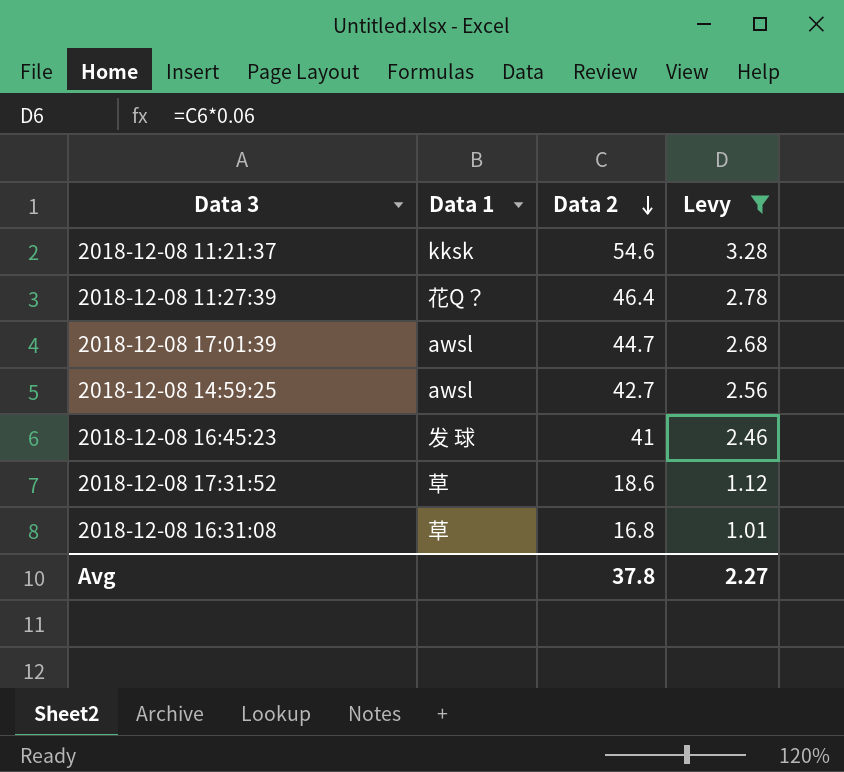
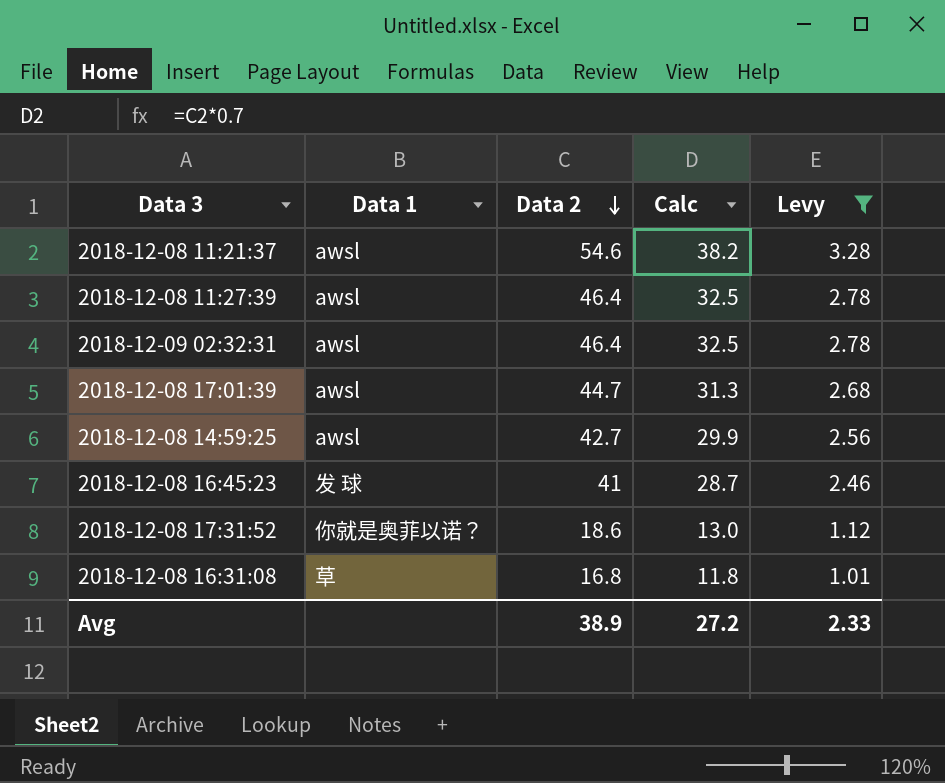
column Calc | formula: none -> [Data 2] * 0.7
2018-12-08 11:21:37 | Data 1: kksk -> awsl
2018-12-08 11:27:39 | Data 1: 花Q？ -> awsl
row 2018-12-09 02:32:31: none -> awsl | 46.4 | 32.5 | 2.78
2018-12-08 17:31:52 | Data 1: 草 -> 你就是奥菲以诺？
Avg | Data 2: 37.8 -> 38.9
Avg | Levy: 2.27 -> 2.33

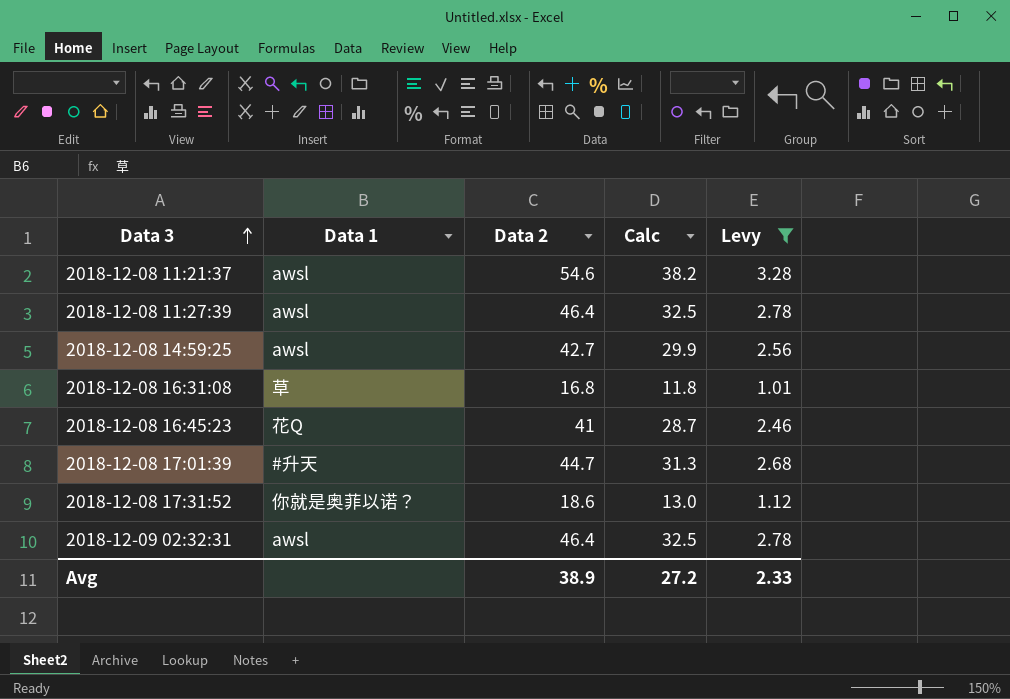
row order: Data 2 descending -> Data 3 ascending
2018-12-08 16:45:23 | Data 1: 发 球 -> 花Q
2018-12-08 17:01:39 | Data 1: awsl -> #升天

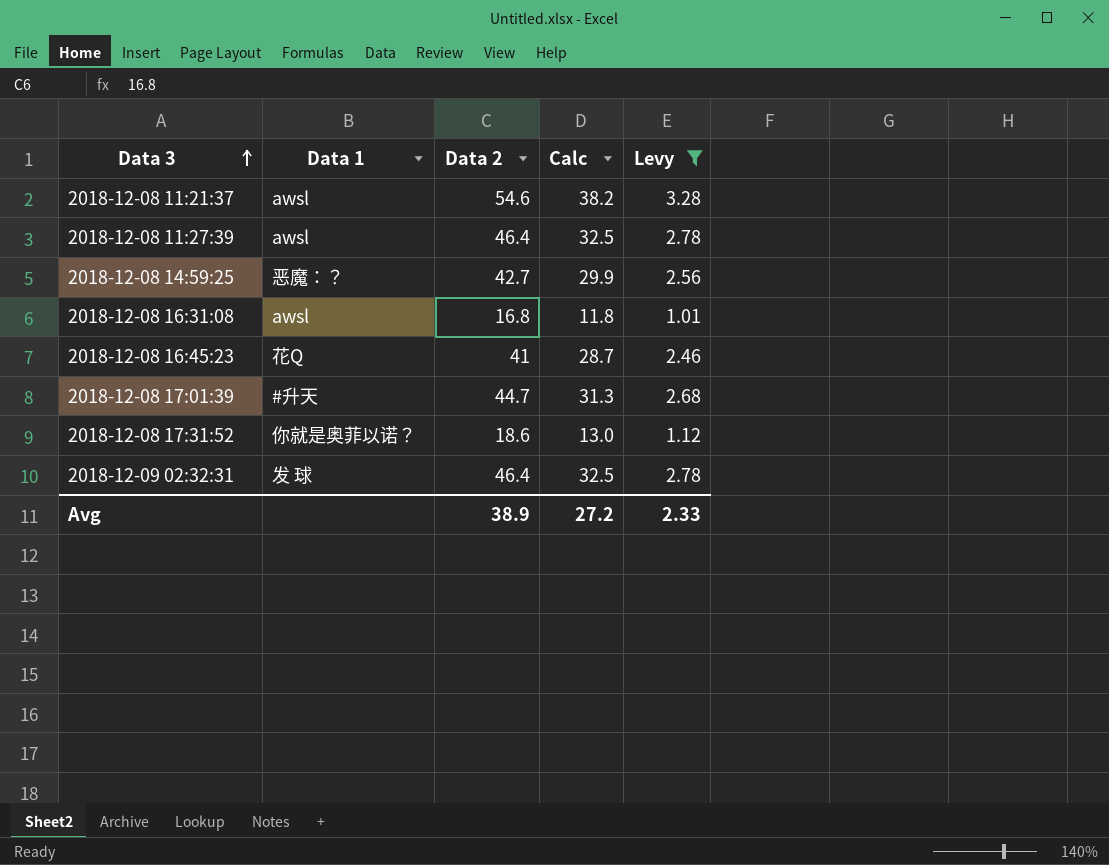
2018-12-08 14:59:25 | Data 1: awsl -> 恶魔：？
2018-12-08 16:31:08 | Data 1: 草 -> awsl
2018-12-09 02:32:31 | Data 1: awsl -> 发 球

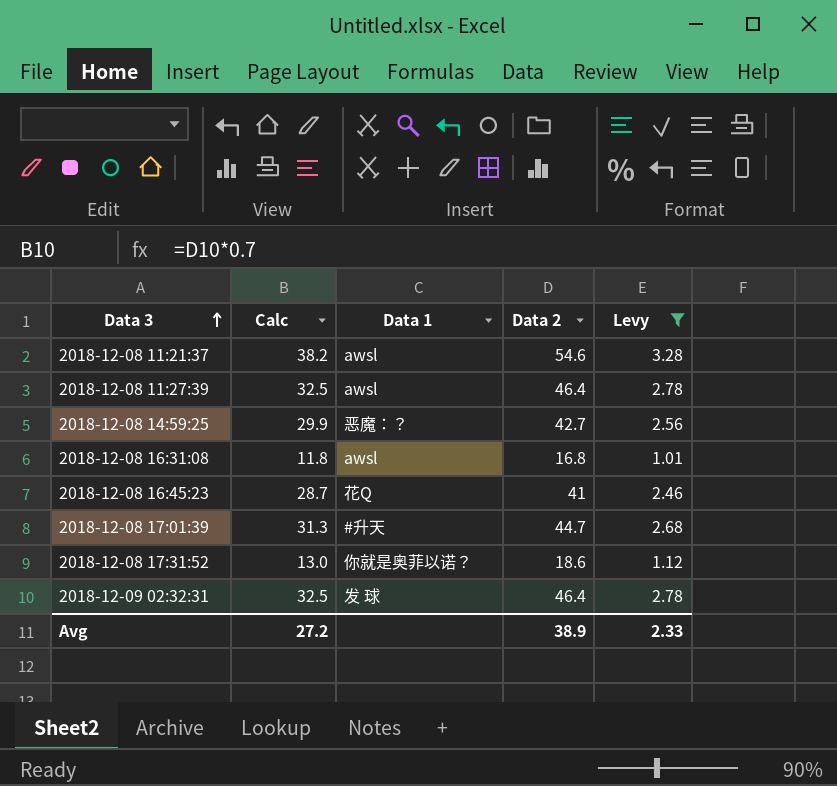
column Calc | position: 4 -> 2

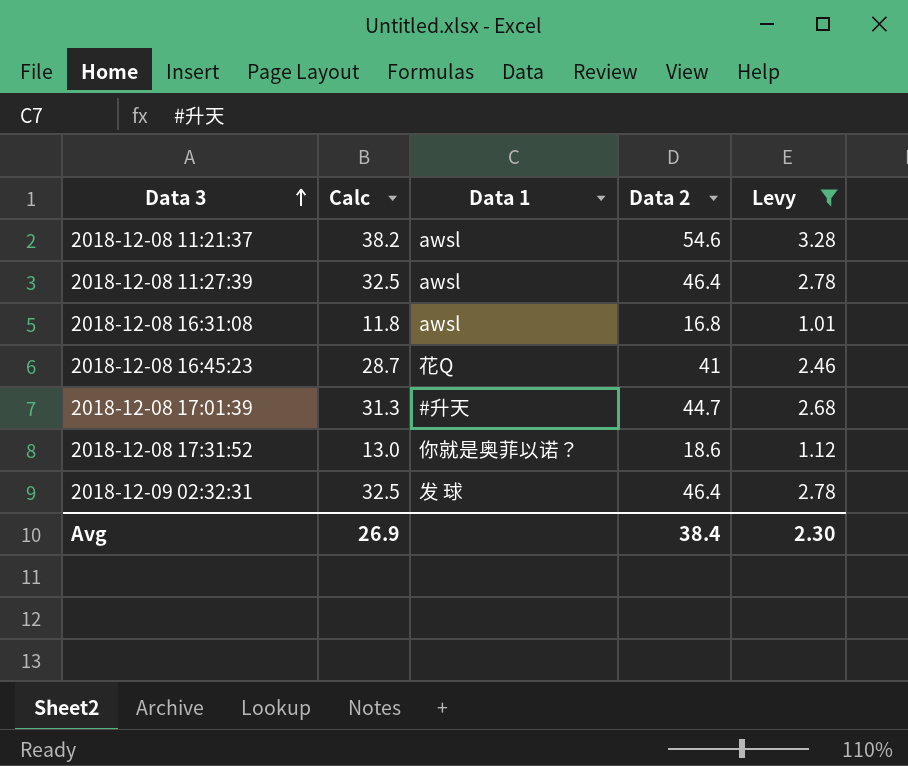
row 2018-12-08 14:59:25: 29.9 | 恶魔：？ | 42.7 | 2.56 -> none
Avg | Calc: 27.2 -> 26.9
Avg | Data 2: 38.9 -> 38.4
Avg | Levy: 2.33 -> 2.30

